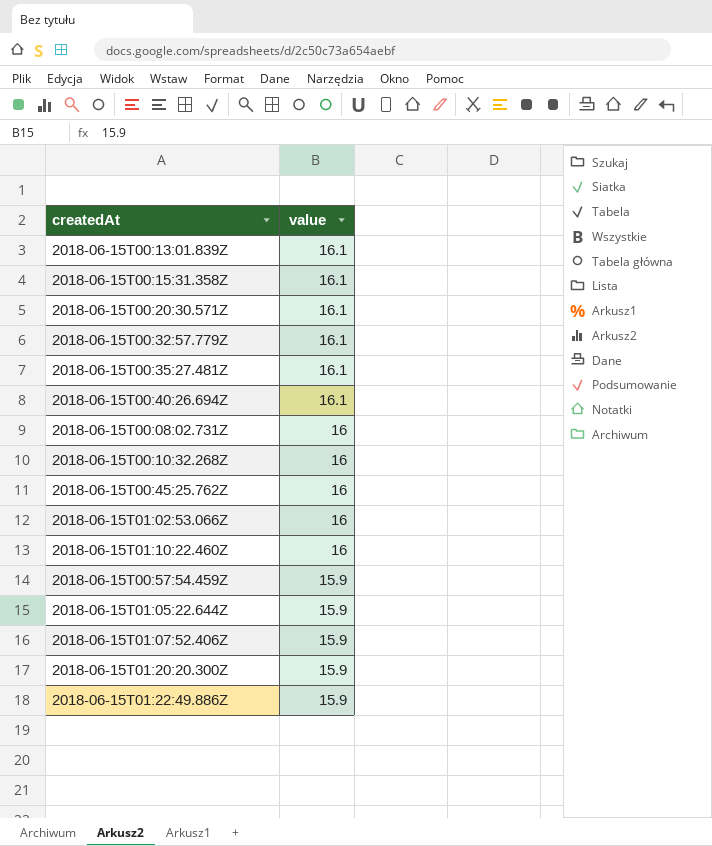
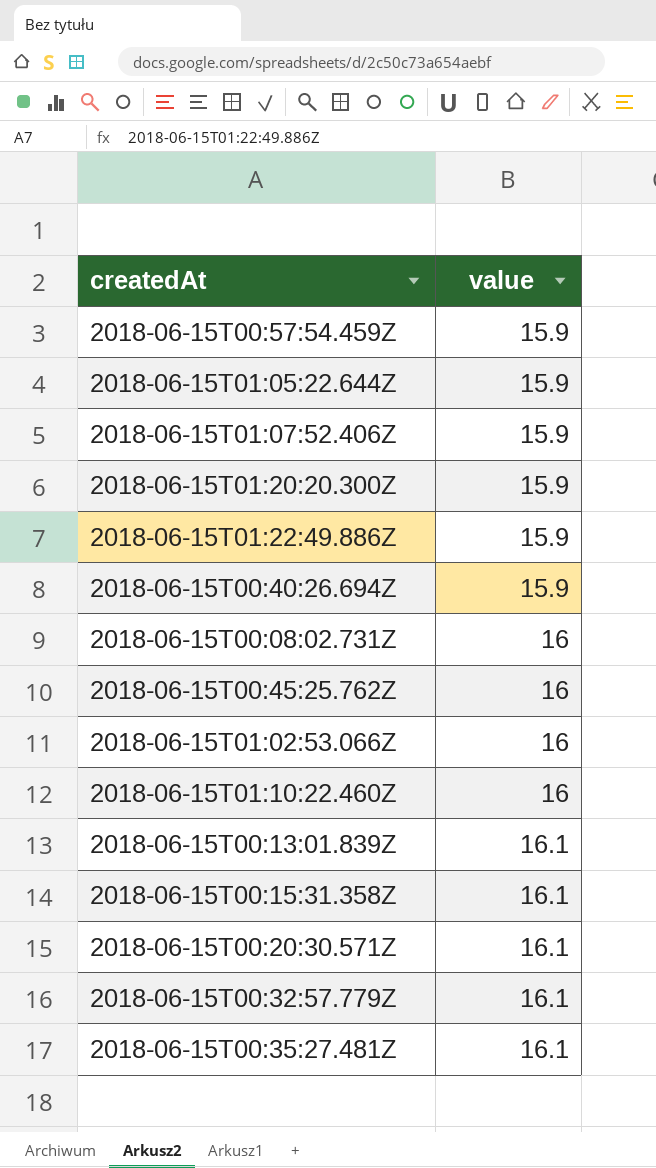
row order: value descending -> value ascending
row 2018-06-15T00:10:32.268Z: 16 -> none
2018-06-15T00:40:26.694Z | value: 16.1 -> 15.9

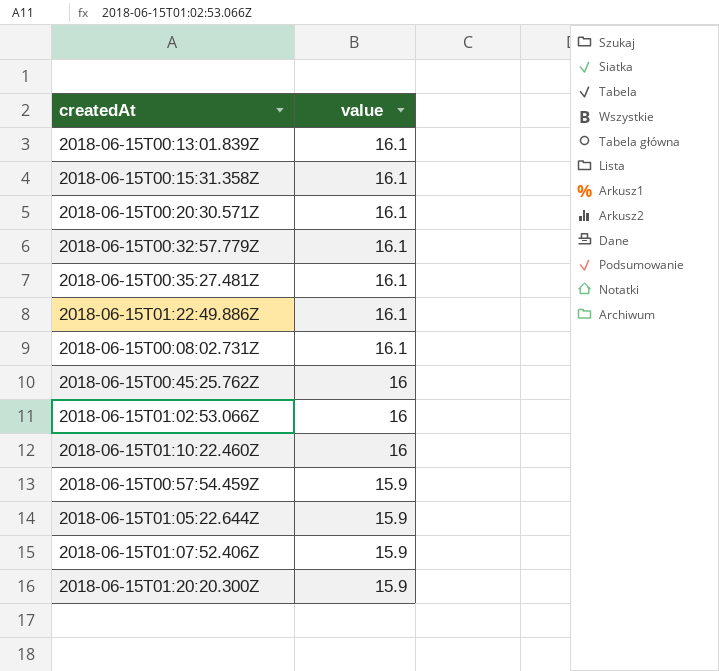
row order: value ascending -> value descending
row 2018-06-15T00:40:26.694Z: 15.9 -> none
2018-06-15T01:22:49.886Z | value: 15.9 -> 16.1
2018-06-15T00:08:02.731Z | value: 16 -> 16.1

